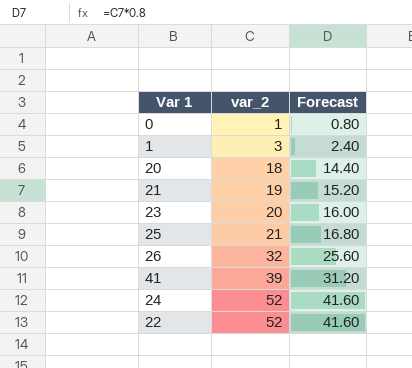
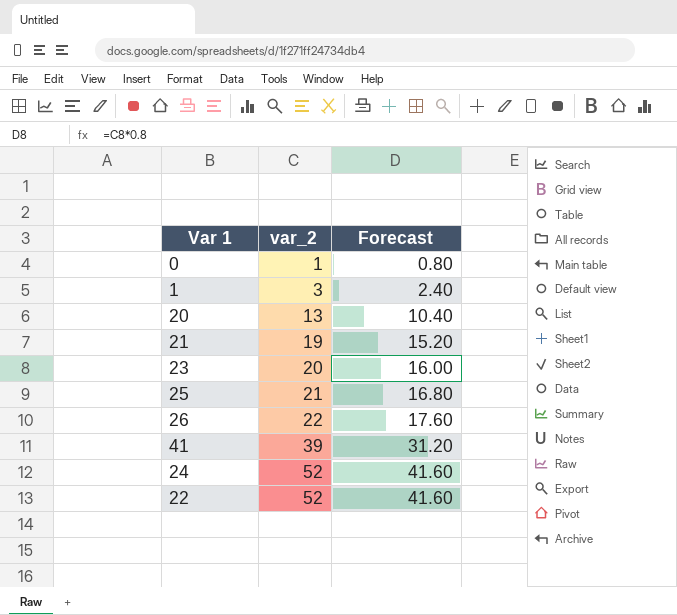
20 | var_2: 18 -> 13
20 | Forecast: 14.40 -> 10.40
26 | var_2: 32 -> 22
26 | Forecast: 25.60 -> 17.60

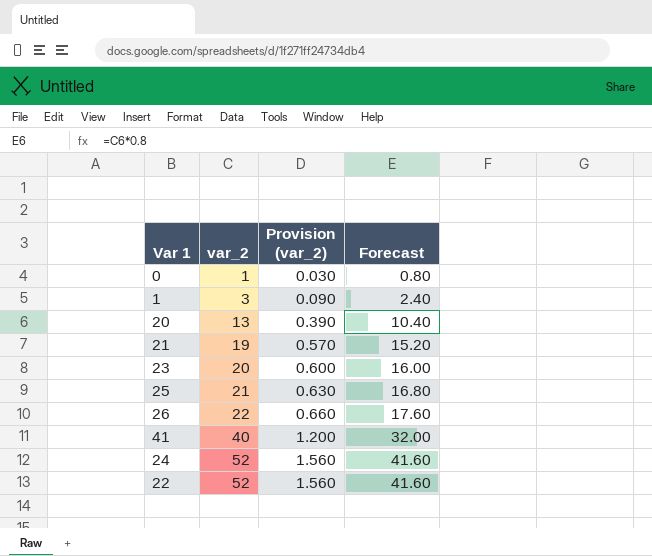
column Provision (var_2) | formula: none -> [var_2] * 0.03
41 | var_2: 39 -> 40
41 | Forecast: 31.20 -> 32.00

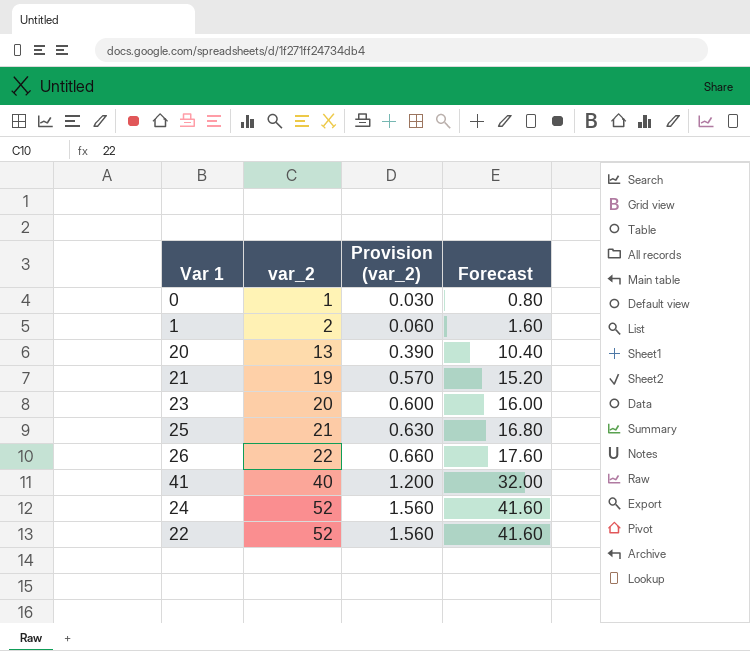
1 | var_2: 3 -> 2
1 | Provision (var_2): 0.090 -> 0.060
1 | Forecast: 2.40 -> 1.60

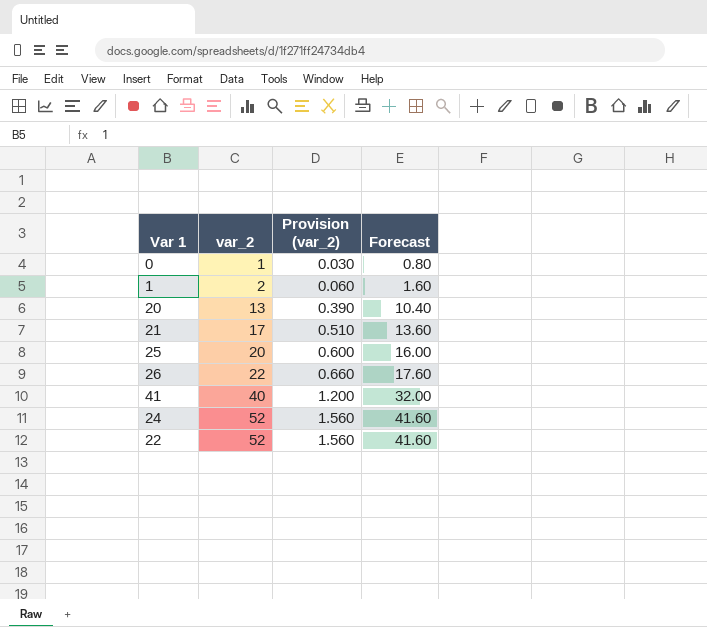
row 23: 20 | 0.600 | 16.00 -> none
21 | var_2: 19 -> 17
21 | Provision (var_2): 0.570 -> 0.510
21 | Forecast: 15.20 -> 13.60
25 | var_2: 21 -> 20
25 | Provision (var_2): 0.630 -> 0.600
25 | Forecast: 16.80 -> 16.00

